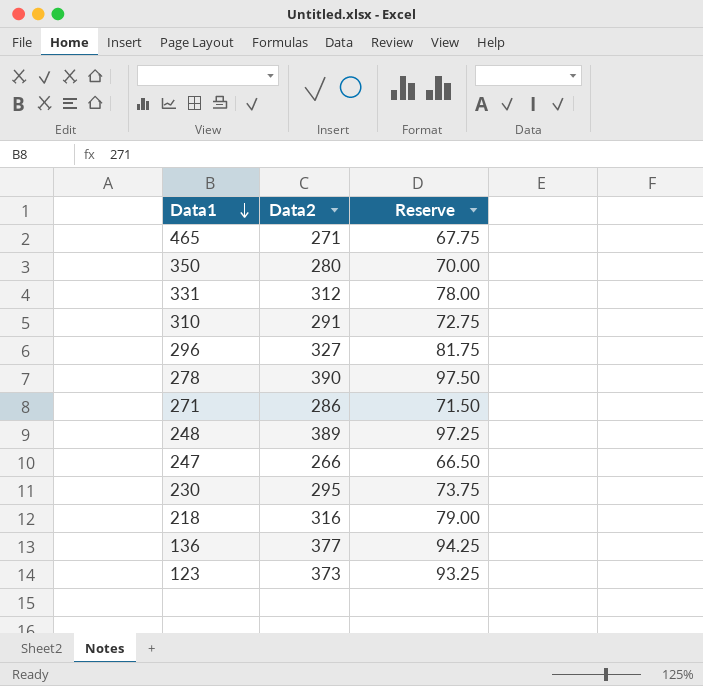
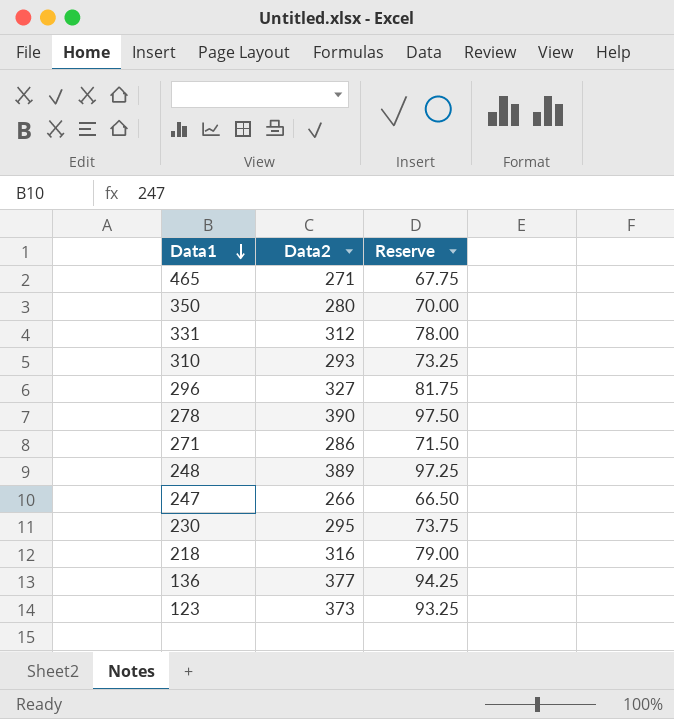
310 | Data2: 291 -> 293
310 | Reserve: 72.75 -> 73.25

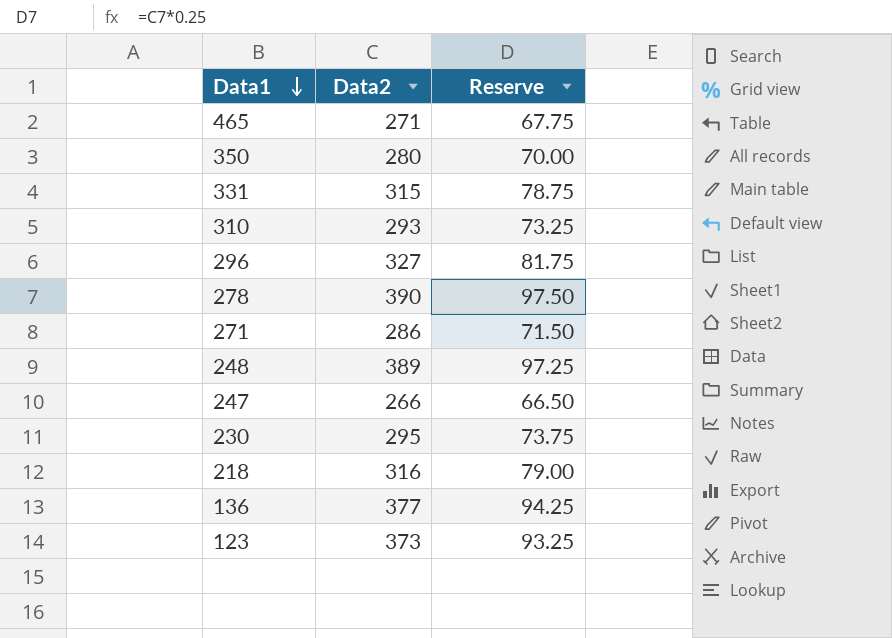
331 | Data2: 312 -> 315
331 | Reserve: 78.00 -> 78.75

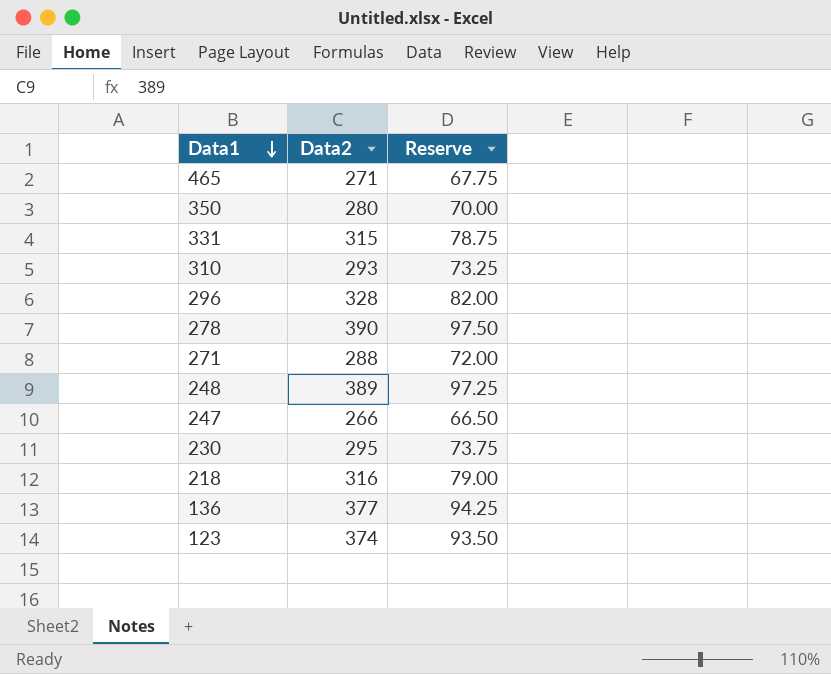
296 | Data2: 327 -> 328
296 | Reserve: 81.75 -> 82.00
271 | Data2: 286 -> 288
271 | Reserve: 71.50 -> 72.00
123 | Data2: 373 -> 374
123 | Reserve: 93.25 -> 93.50

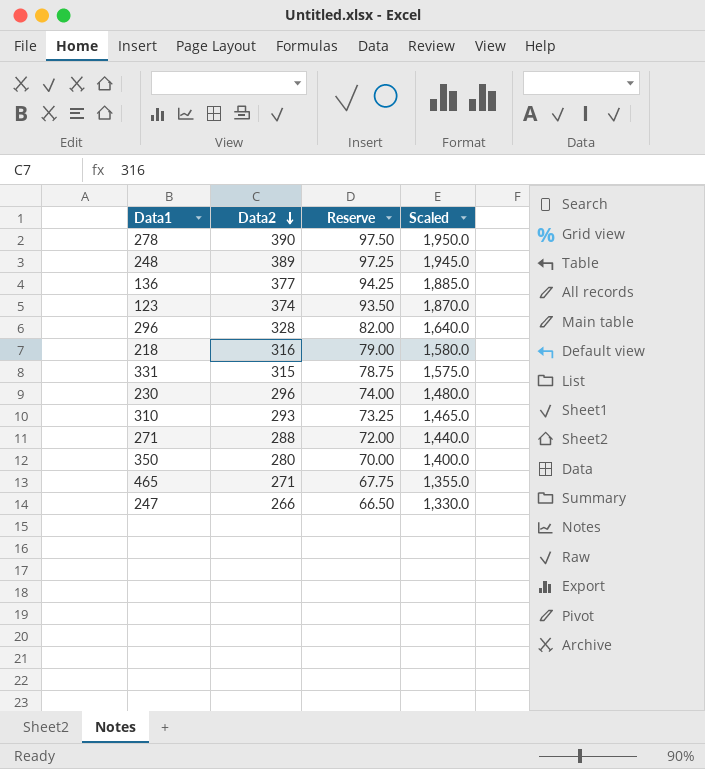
row order: Data1 descending -> Data2 descending
column Scaled | formula: none -> [Data2] * 5
230 | Data2: 295 -> 296
230 | Reserve: 73.75 -> 74.00

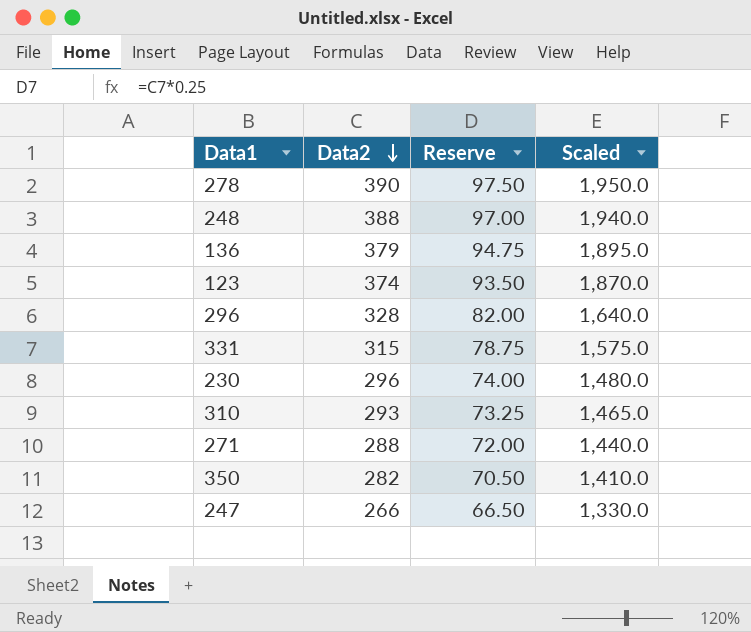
row 218: 316 | 79.00 | 1,580.0 -> none
row 465: 271 | 67.75 | 1,355.0 -> none
248 | Data2: 389 -> 388
248 | Reserve: 97.25 -> 97.00
248 | Scaled: 1,945.0 -> 1,940.0
136 | Data2: 377 -> 379
136 | Reserve: 94.25 -> 94.75
136 | Scaled: 1,885.0 -> 1,895.0
350 | Data2: 280 -> 282
350 | Reserve: 70.00 -> 70.50
350 | Scaled: 1,400.0 -> 1,410.0

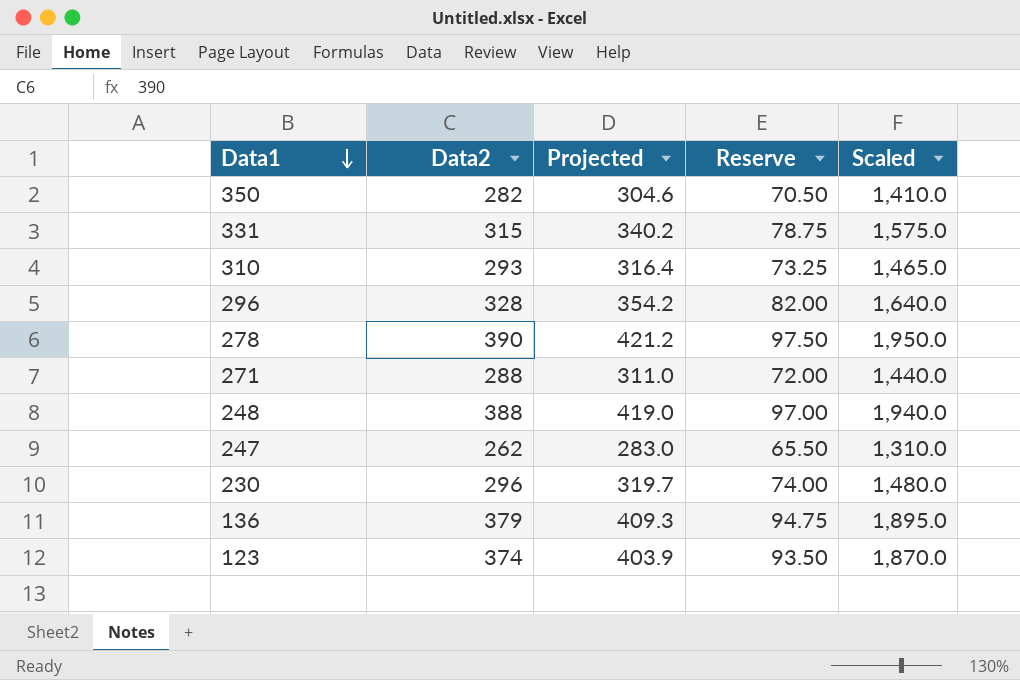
row order: Data2 descending -> Data1 descending
column Projected | formula: none -> [Data2] * 1.08
247 | Data2: 266 -> 262
247 | Reserve: 66.50 -> 65.50
247 | Scaled: 1,330.0 -> 1,310.0

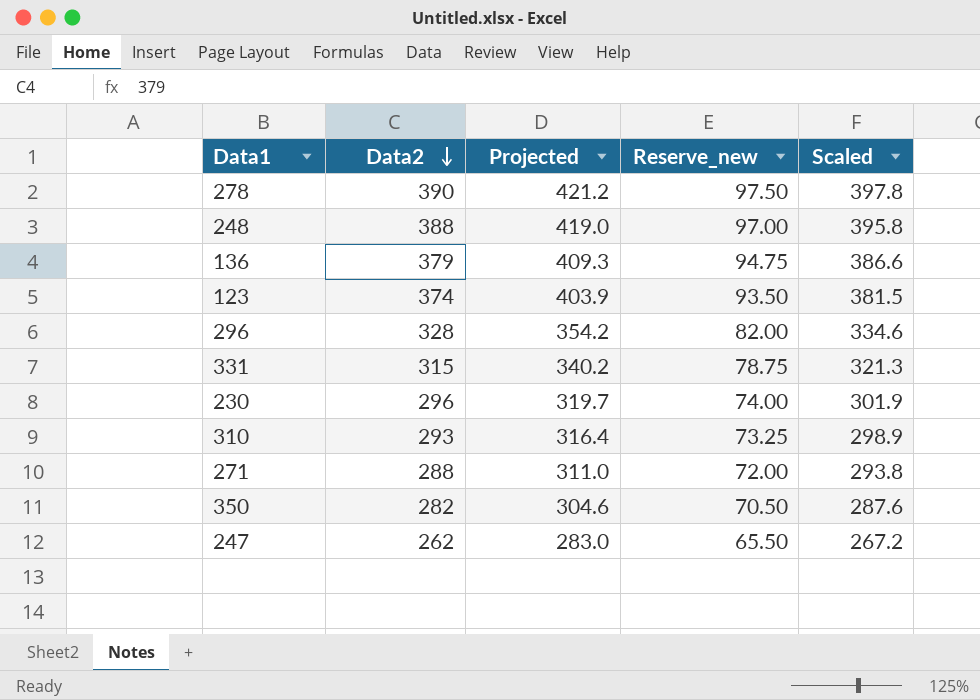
row order: Data1 descending -> Data2 descending
column name: Reserve -> Reserve_new
column Scaled | formula: [Data2] * 5 -> [Data2] * 1.02

